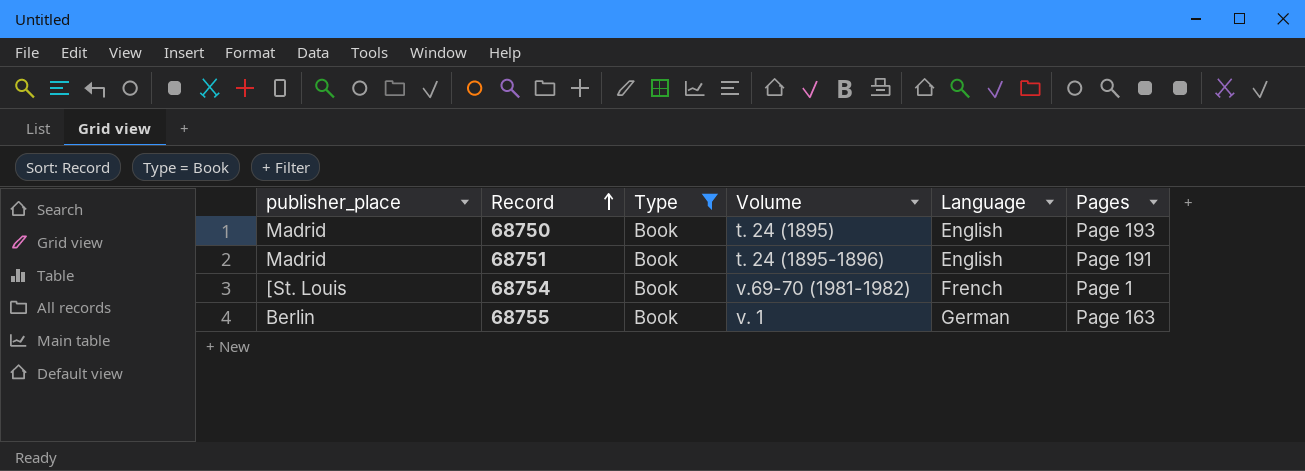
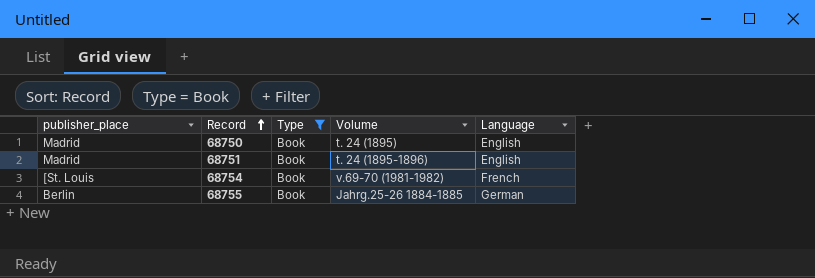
column Pages | position: 6 -> none
68755 | Volume: v. 1 -> Jahrg.25-26 1884-1885

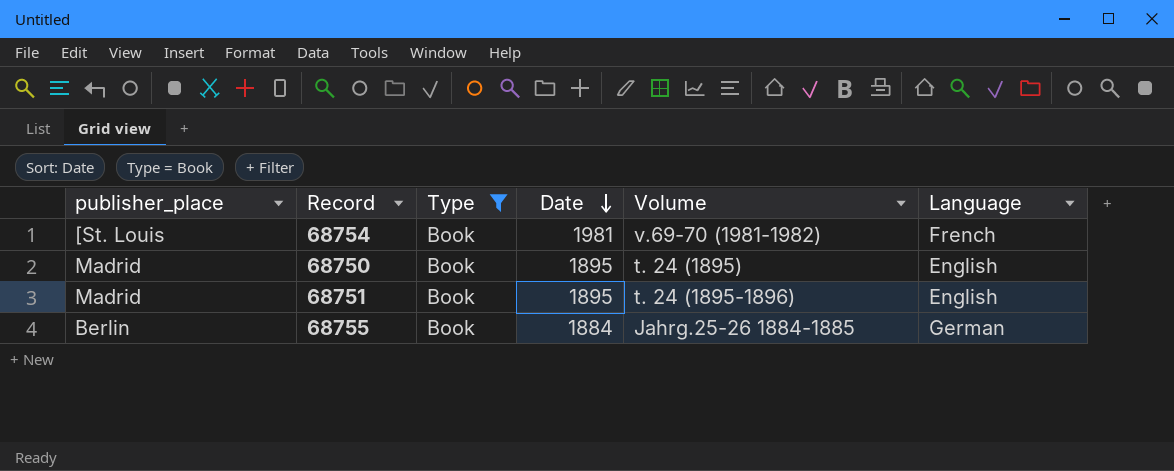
row order: Record ascending -> Date descending
column Date | position: none -> 4

